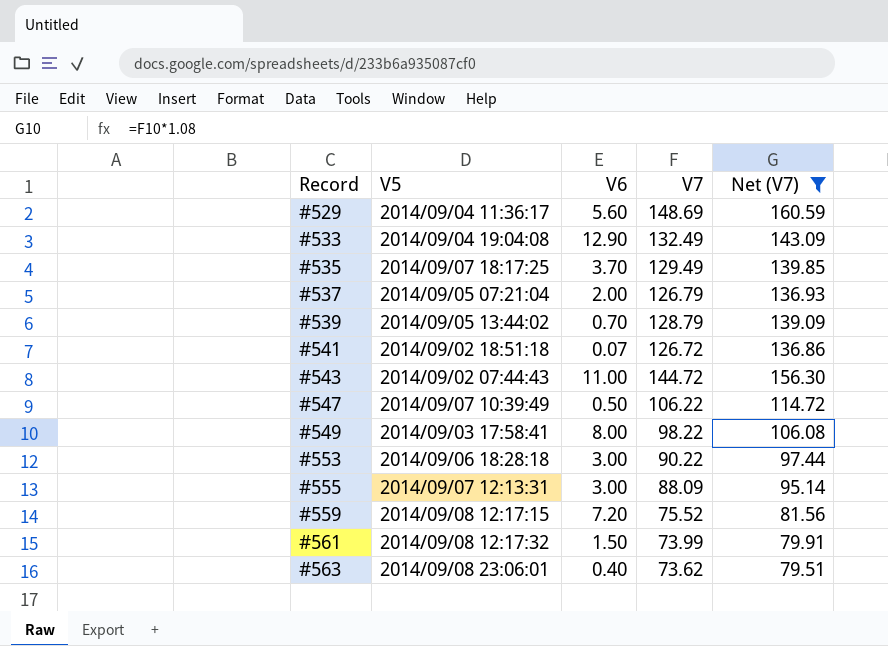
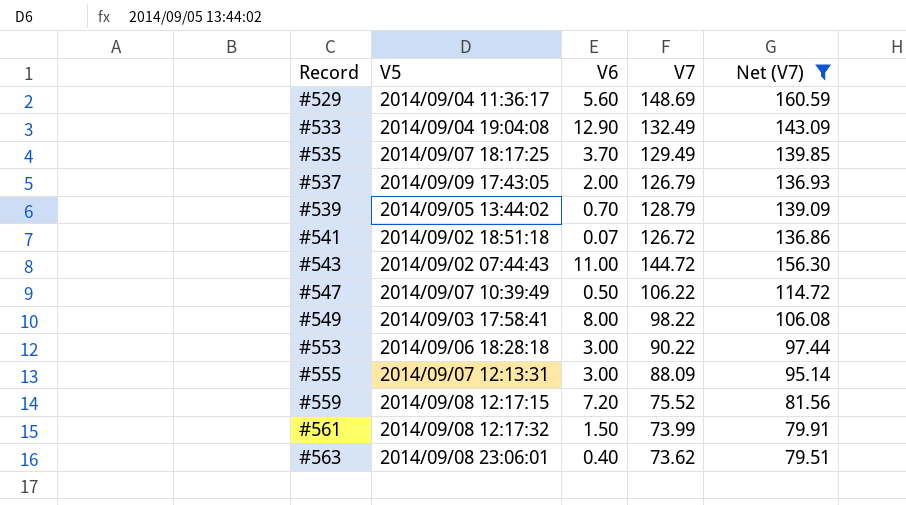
#537 | V5: 2014/09/05 07:21:04 -> 2014/09/09 17:43:05

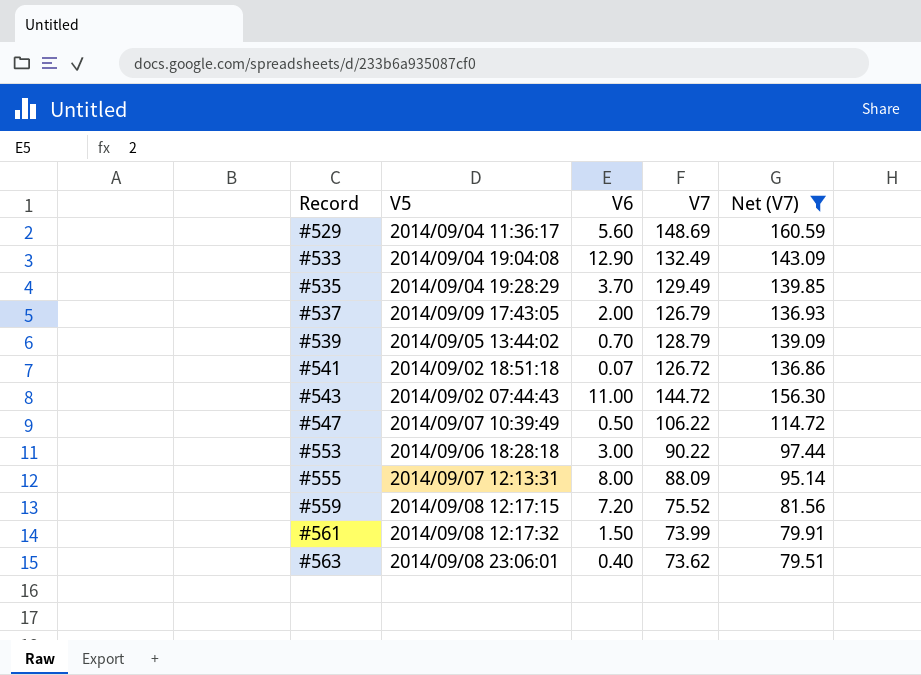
row #549: 2014/09/03 17:58:41 | 8.00 | 98.22 | 106.08 -> none
#535 | V5: 2014/09/07 18:17:25 -> 2014/09/04 19:28:29
#555 | V6: 3.00 -> 8.00

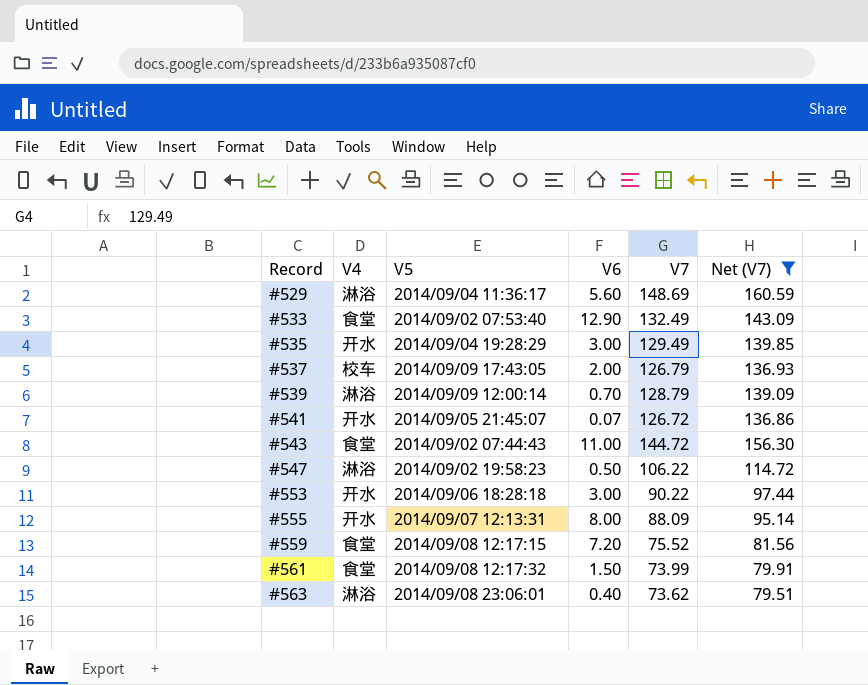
column V4 | position: none -> 2
#533 | V5: 2014/09/04 19:04:08 -> 2014/09/02 07:53:40
#535 | V6: 3.70 -> 3.00
#539 | V5: 2014/09/05 13:44:02 -> 2014/09/09 12:00:14
#541 | V5: 2014/09/02 18:51:18 -> 2014/09/05 21:45:07
#547 | V5: 2014/09/07 10:39:49 -> 2014/09/02 19:58:23

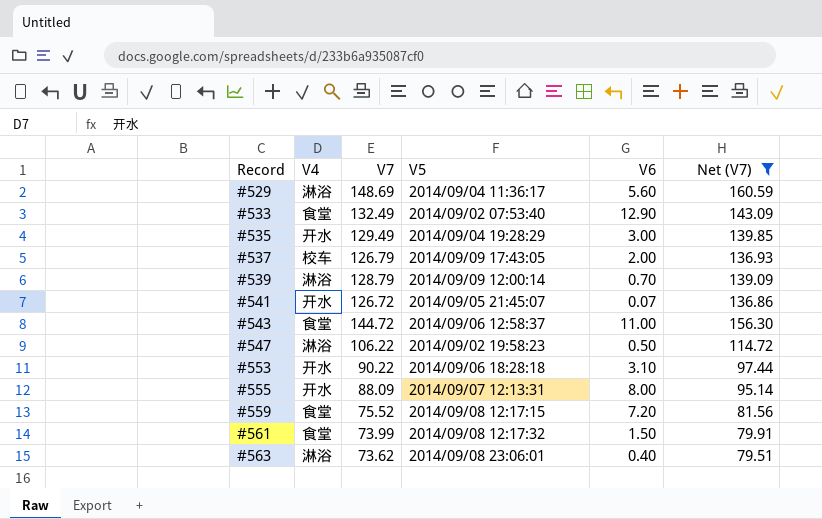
column V7 | position: 5 -> 3
#543 | V5: 2014/09/02 07:44:43 -> 2014/09/06 12:58:37
#553 | V6: 3.00 -> 3.10

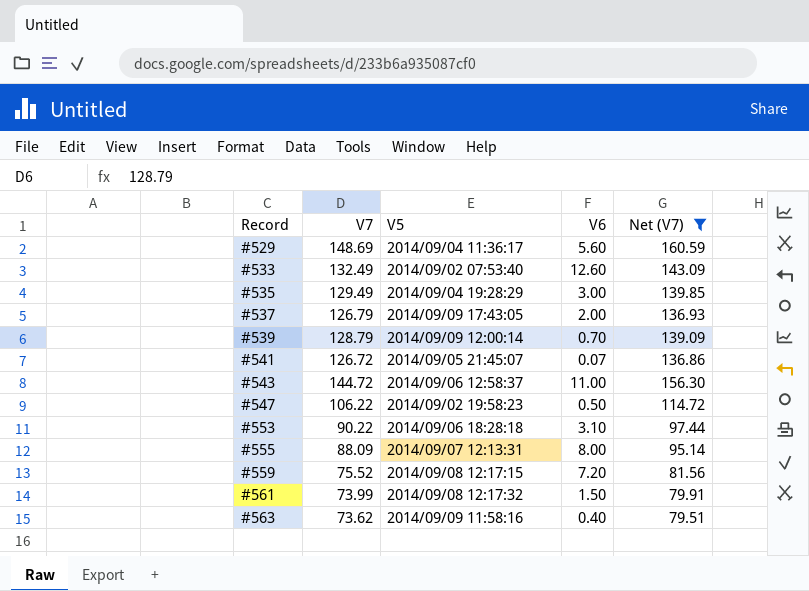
column V4 | position: 2 -> none
#533 | V6: 12.90 -> 12.60
#563 | V5: 2014/09/08 23:06:01 -> 2014/09/09 11:58:16

